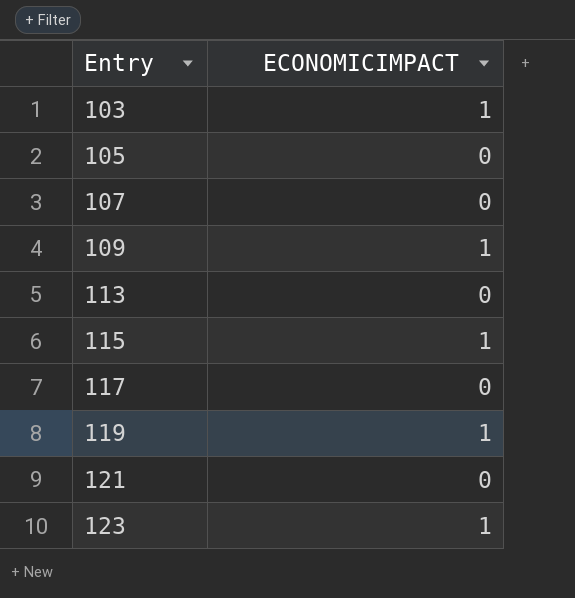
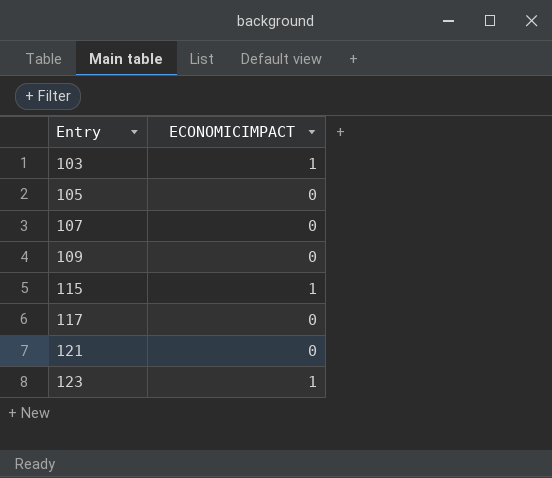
row 113: 0 -> none
row 119: 1 -> none
109 | ECONOMICIMPACT: 1 -> 0

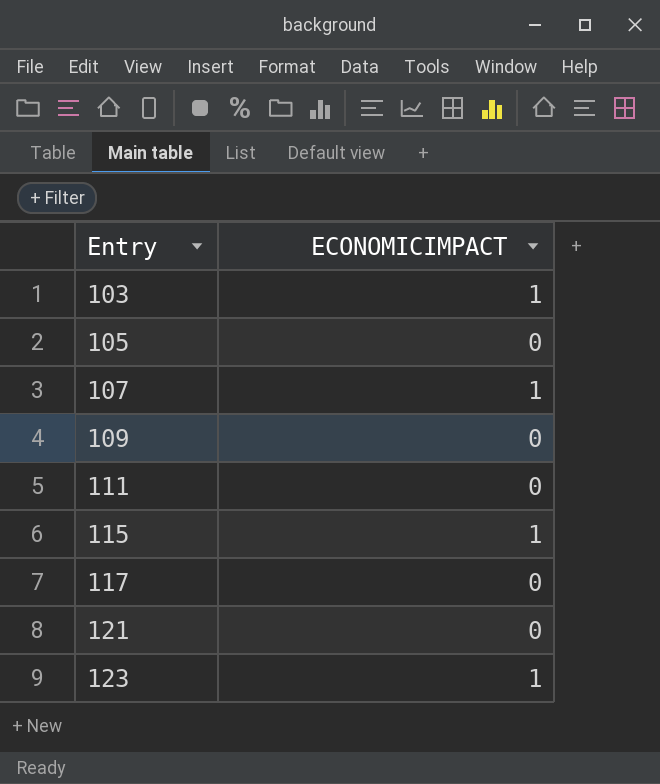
107 | ECONOMICIMPACT: 0 -> 1
row 111: none -> 0

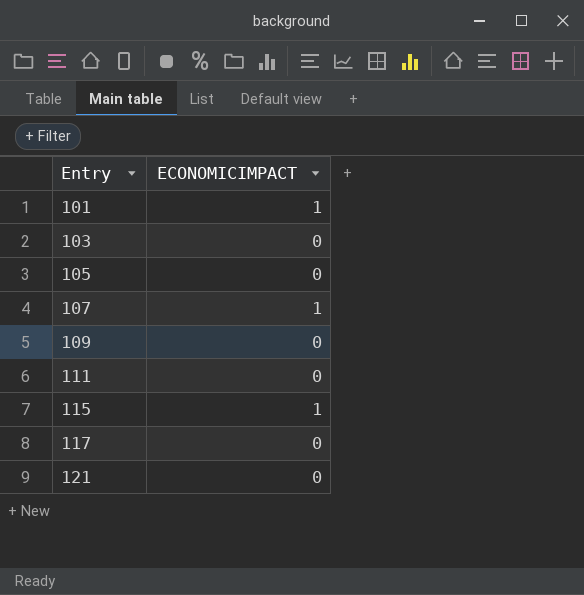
row 123: 1 -> none
row 101: none -> 1
103 | ECONOMICIMPACT: 1 -> 0

